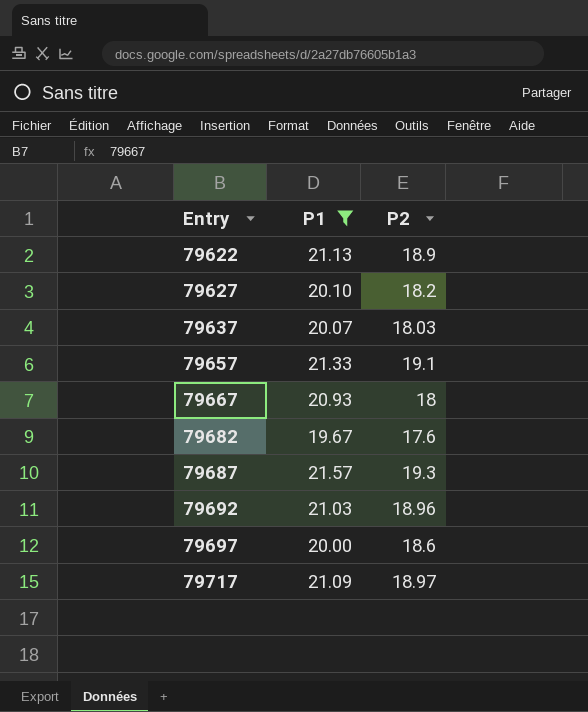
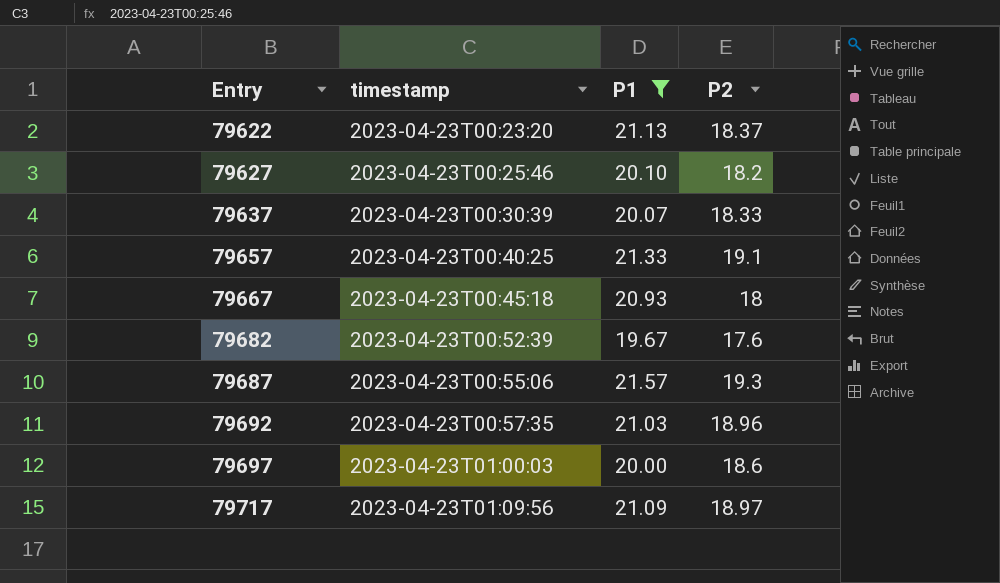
column timestamp | position: none -> 2
79622 | P2: 18.9 -> 18.37
79637 | P2: 18.03 -> 18.33

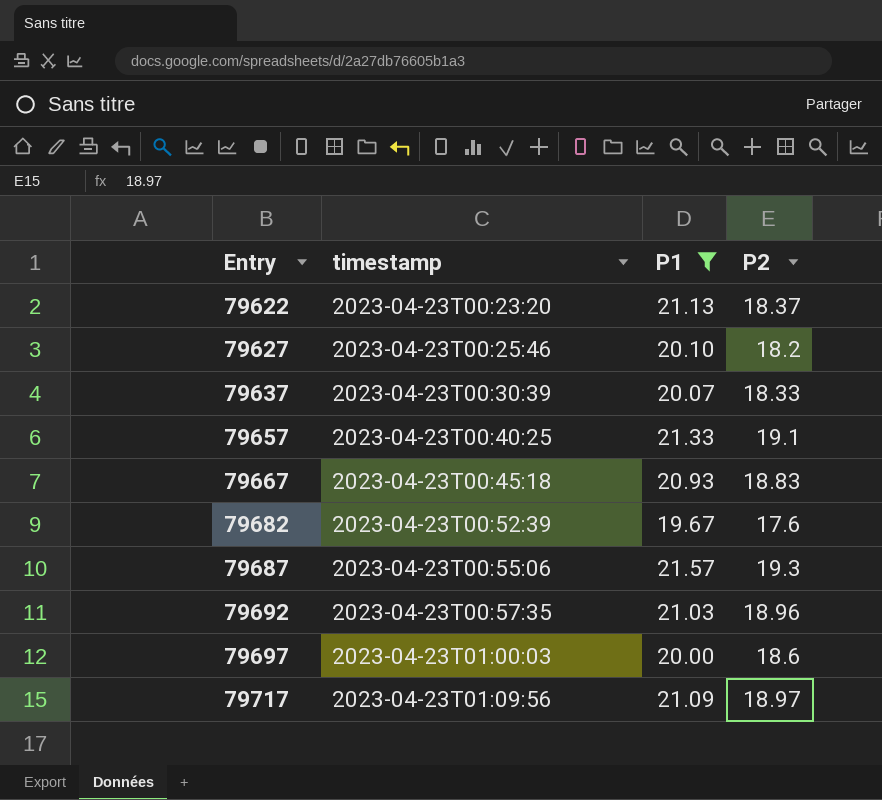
79667 | P2: 18 -> 18.83

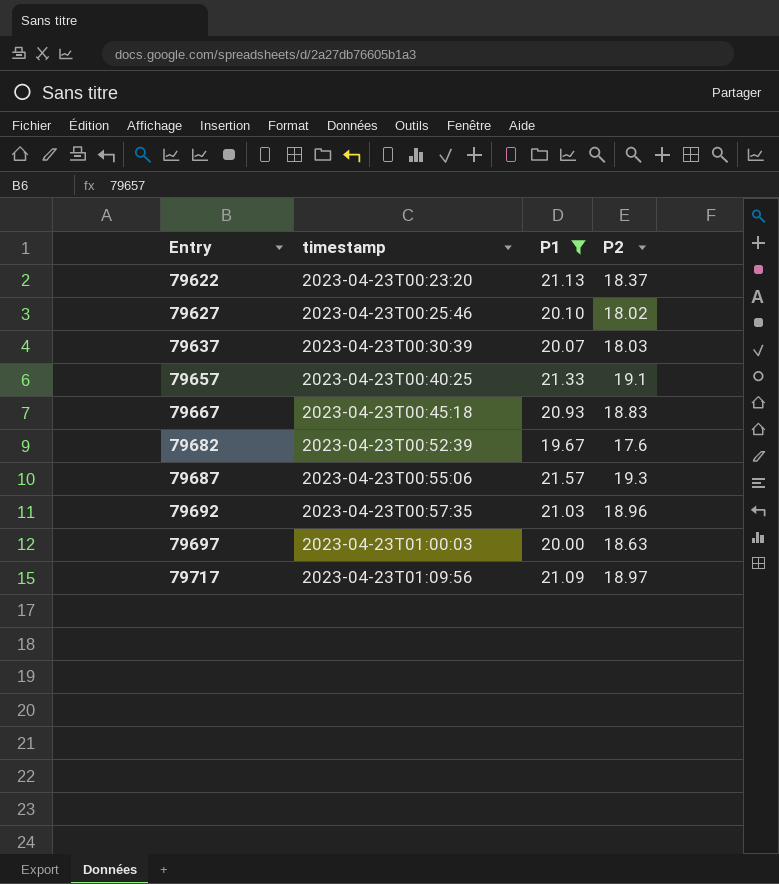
79627 | P2: 18.2 -> 18.02
79637 | P2: 18.33 -> 18.03
79697 | P2: 18.6 -> 18.63

